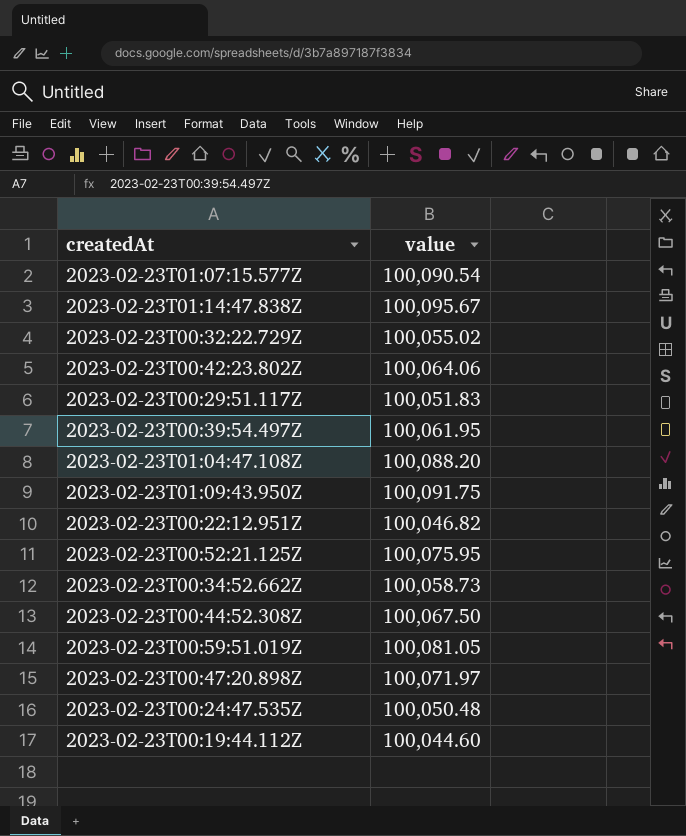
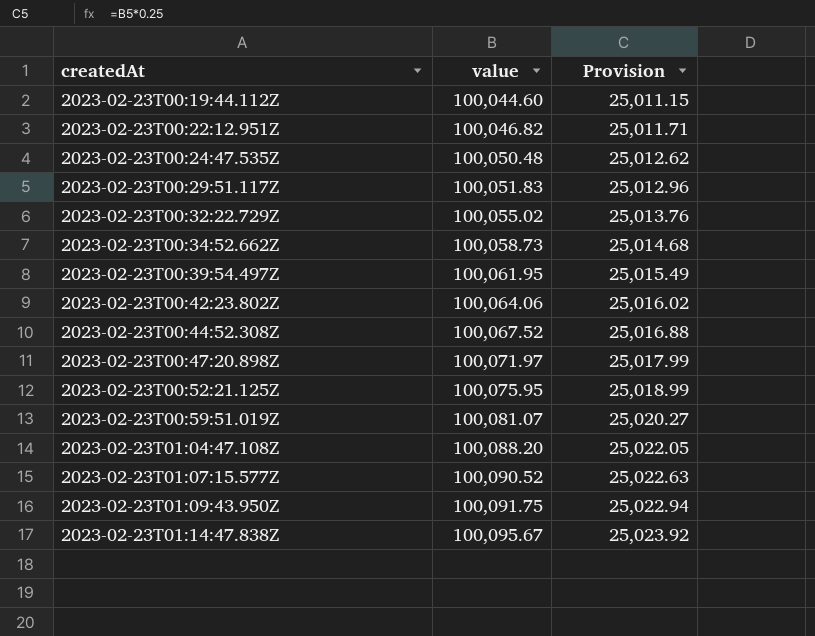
row order: none -> createdAt ascending
column Provision | formula: none -> [value] * 0.25
2023-02-23T00:44:52.308Z | value: 100,067.50 -> 100,067.52
2023-02-23T00:59:51.019Z | value: 100,081.05 -> 100,081.07
2023-02-23T01:07:15.577Z | value: 100,090.54 -> 100,090.52

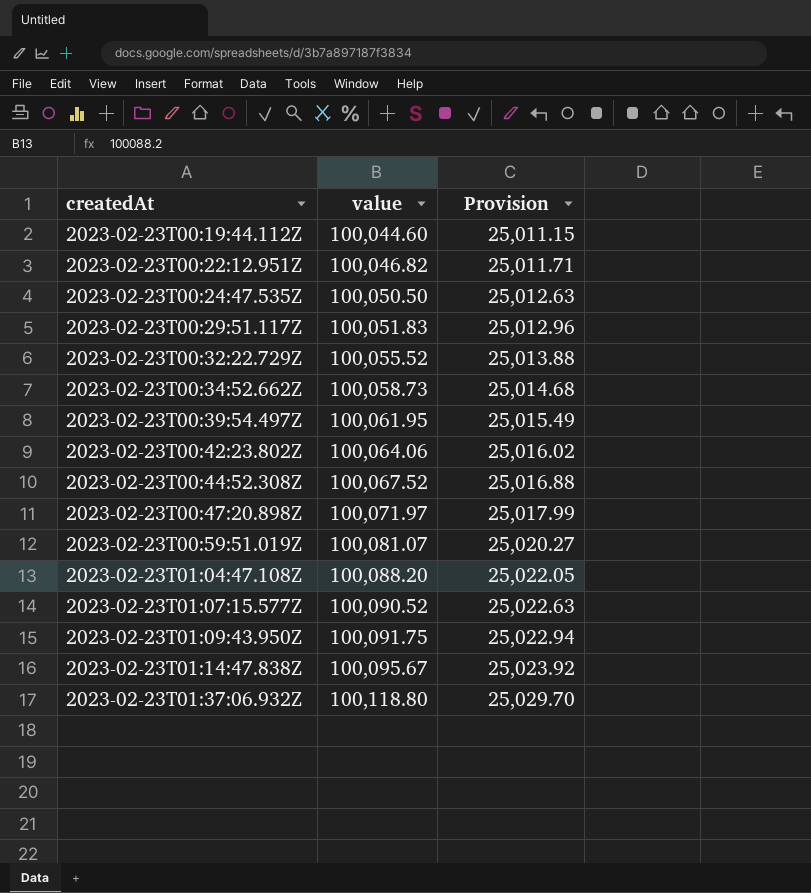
row 2023-02-23T00:52:21.125Z: 100,075.95 | 25,018.99 -> none
2023-02-23T00:24:47.535Z | value: 100,050.48 -> 100,050.50
2023-02-23T00:24:47.535Z | Provision: 25,012.62 -> 25,012.63
2023-02-23T00:32:22.729Z | value: 100,055.02 -> 100,055.52
2023-02-23T00:32:22.729Z | Provision: 25,013.76 -> 25,013.88
row 2023-02-23T01:37:06.932Z: none -> 100,118.80 | 25,029.70

